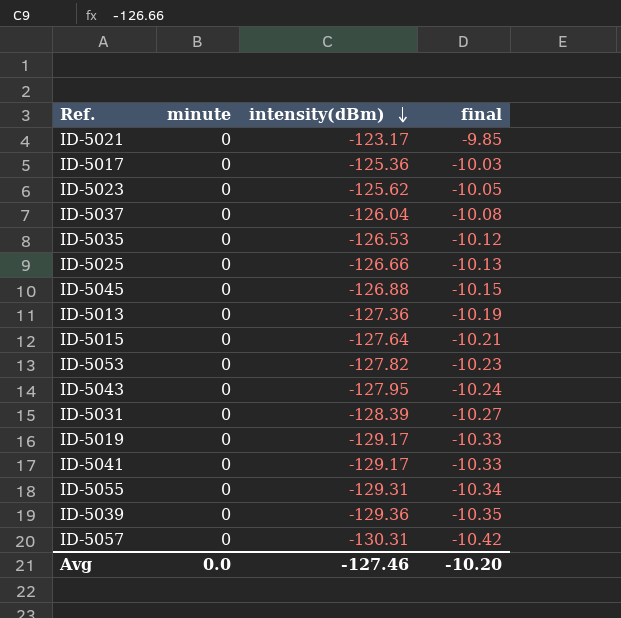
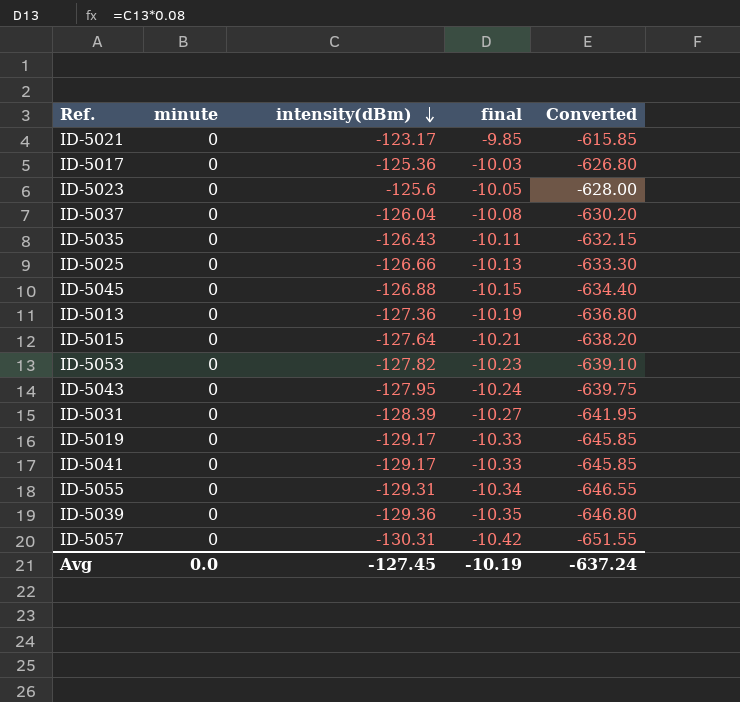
column Converted | formula: none -> [intensity(dBm)] * 5
ID-5023 | intensity(dBm): -125.62 -> -125.6
ID-5035 | intensity(dBm): -126.53 -> -126.43
ID-5035 | final: -10.12 -> -10.11
Avg | intensity(dBm): -127.46 -> -127.45
Avg | final: -10.20 -> -10.19

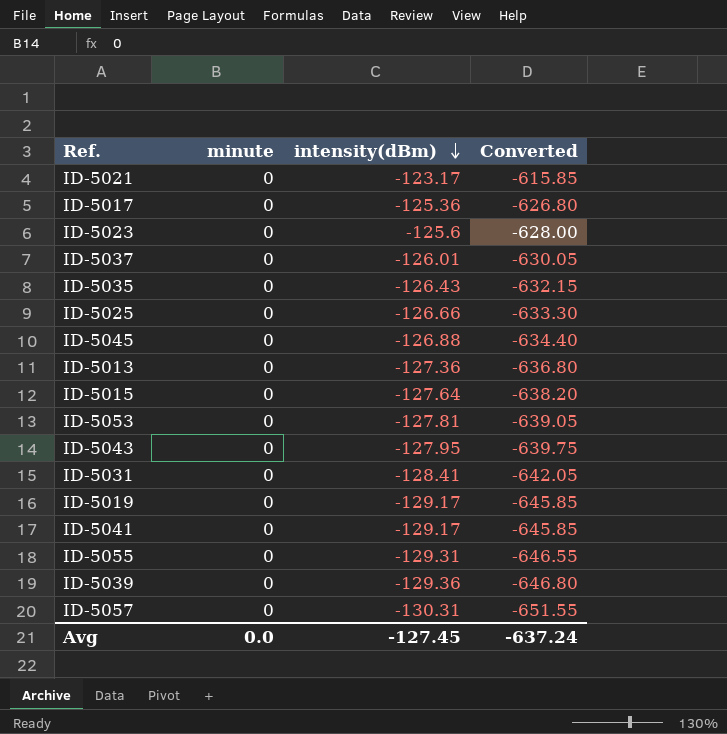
column final | formula: [intensity(dBm)] * 0.08 -> none
ID-5037 | intensity(dBm): -126.04 -> -126.01
ID-5037 | Converted: -630.20 -> -630.05
ID-5053 | intensity(dBm): -127.82 -> -127.81
ID-5053 | Converted: -639.10 -> -639.05
ID-5031 | intensity(dBm): -128.39 -> -128.41
ID-5031 | Converted: -641.95 -> -642.05

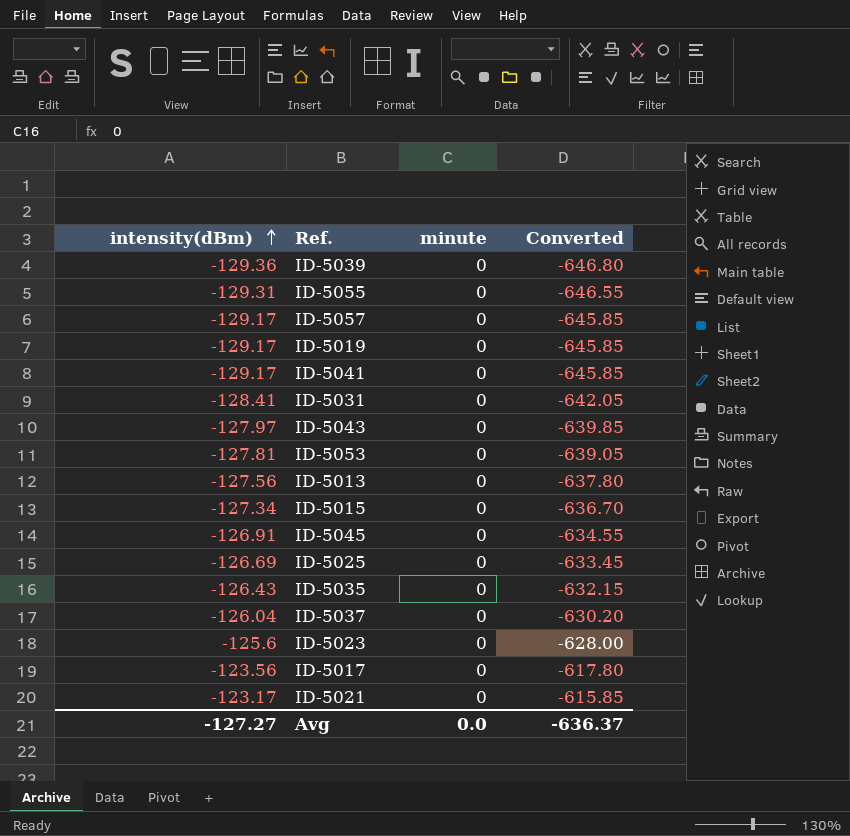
row order: intensity(dBm) descending -> intensity(dBm) ascending
column intensity(dBm) | position: 3 -> 1
ID-5057 | intensity(dBm): -130.31 -> -129.17
ID-5057 | Converted: -651.55 -> -645.85
ID-5043 | intensity(dBm): -127.95 -> -127.97
ID-5043 | Converted: -639.75 -> -639.85
ID-5013 | intensity(dBm): -127.36 -> -127.56
ID-5013 | Converted: -636.80 -> -637.80
ID-5015 | intensity(dBm): -127.64 -> -127.34
ID-5015 | Converted: -638.20 -> -636.70
ID-5045 | intensity(dBm): -126.88 -> -126.91
ID-5045 | Converted: -634.40 -> -634.55
ID-5025 | intensity(dBm): -126.66 -> -126.69
ID-5025 | Converted: -633.30 -> -633.45
ID-5037 | intensity(dBm): -126.01 -> -126.04
ID-5037 | Converted: -630.05 -> -630.20
ID-5017 | intensity(dBm): -125.36 -> -123.56
ID-5017 | Converted: -626.80 -> -617.80
Avg | intensity(dBm): -127.45 -> -127.27
Avg | Converted: -637.24 -> -636.37

